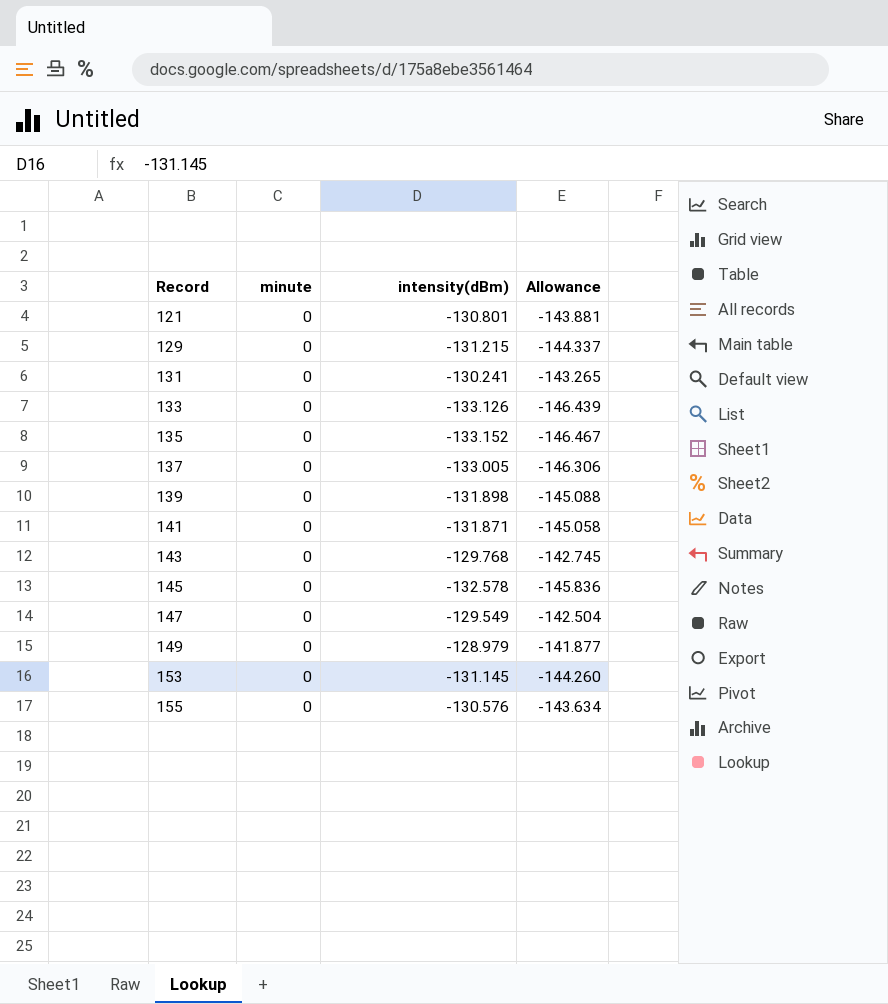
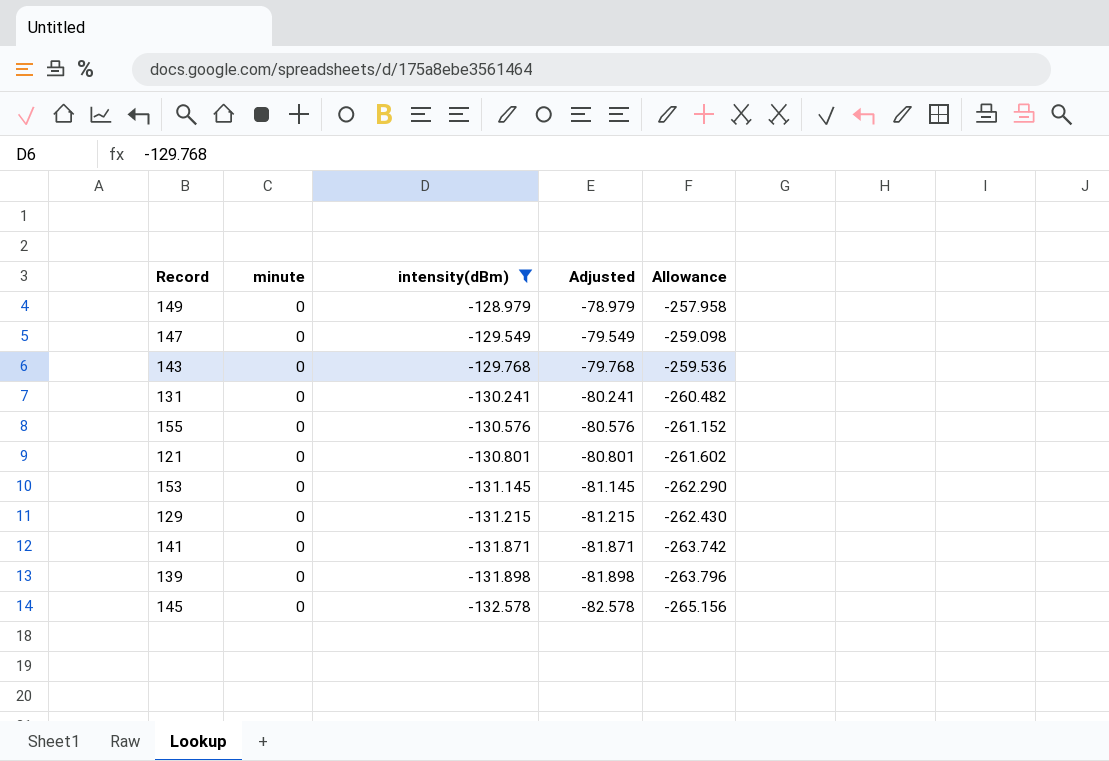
filter: none -> intensity(dBm) >= -132.578
row order: Record ascending -> intensity(dBm) descending
column Adjusted | formula: none -> [intensity(dBm)] + 50
column Allowance | formula: [intensity(dBm)] * 1.1 -> [intensity(dBm)] * 2

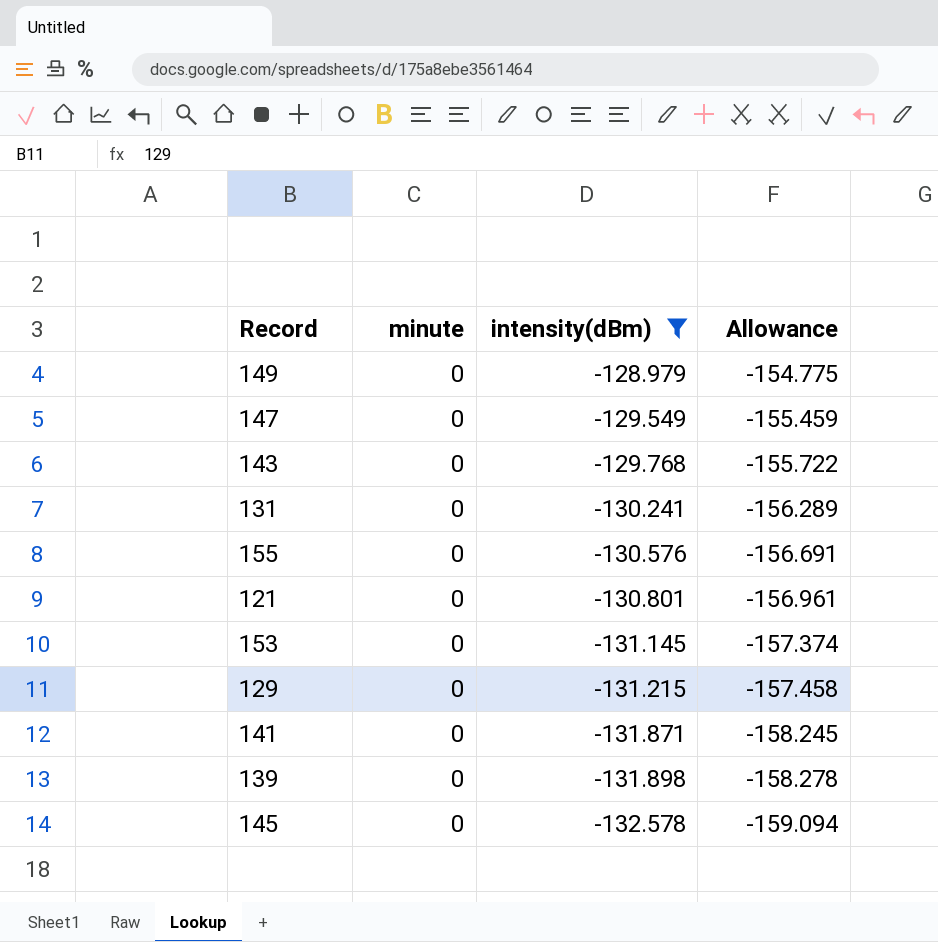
column Adjusted | formula: [intensity(dBm)] + 50 -> none
column Allowance | formula: [intensity(dBm)] * 2 -> [intensity(dBm)] * 1.2

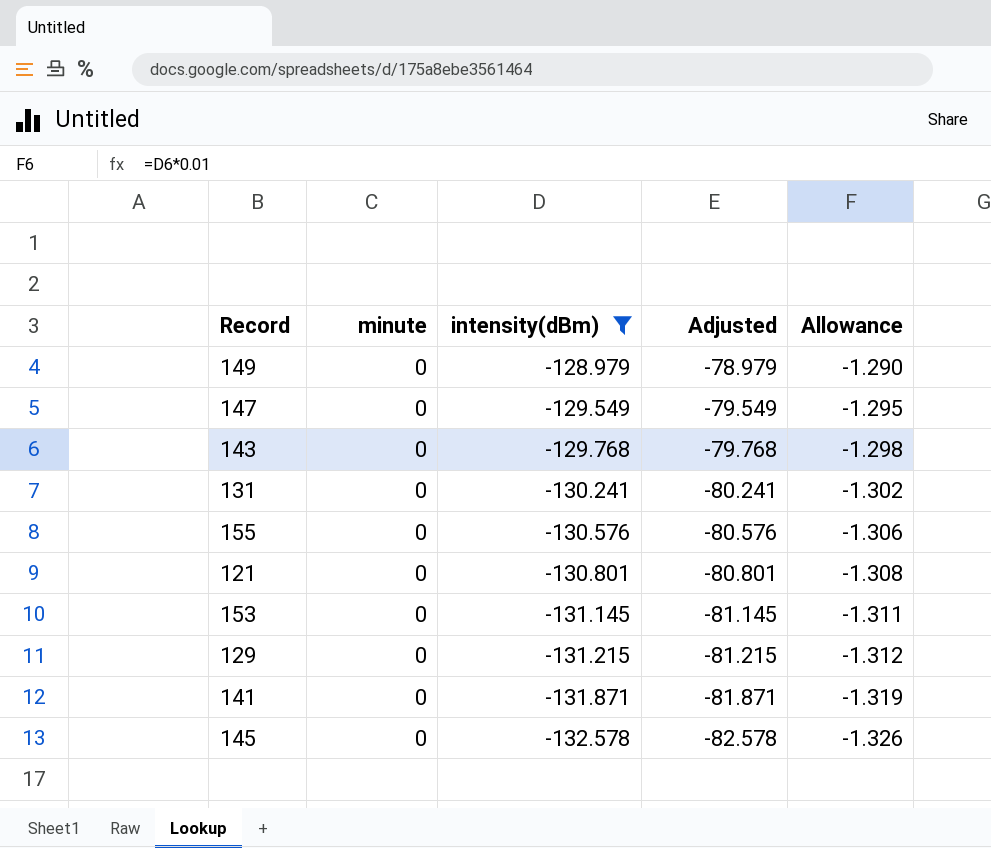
column Adjusted | formula: none -> [intensity(dBm)] + 50
column Allowance | formula: [intensity(dBm)] * 1.2 -> [intensity(dBm)] * 0.01
row 139: 0 | -131.898 | -158.278 -> none

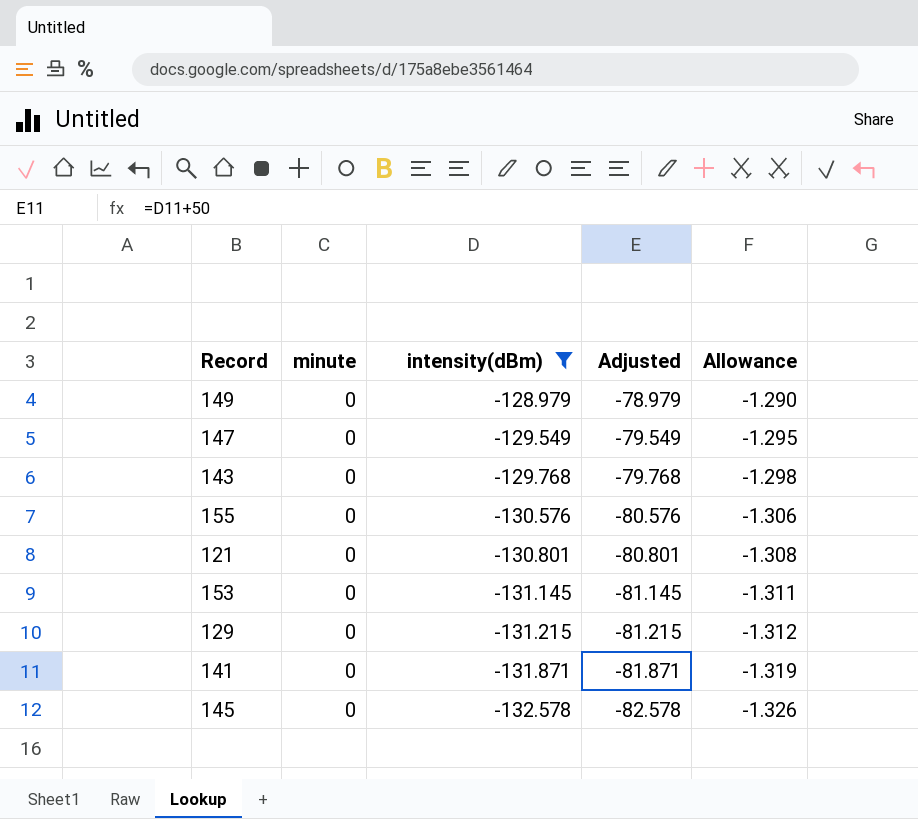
row 131: 0 | -130.241 | -80.241 | -1.302 -> none

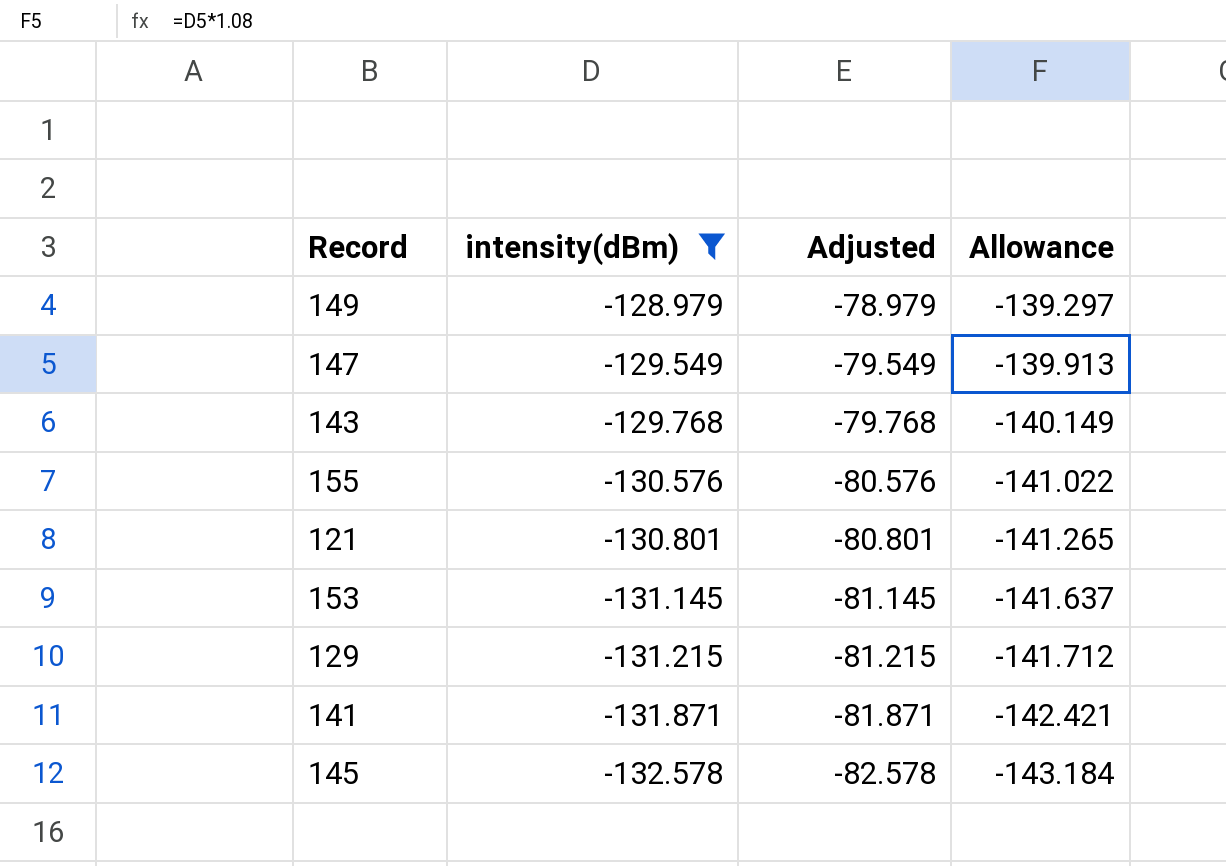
column minute | position: 2 -> none
column Allowance | formula: [intensity(dBm)] * 0.01 -> [intensity(dBm)] * 1.08

